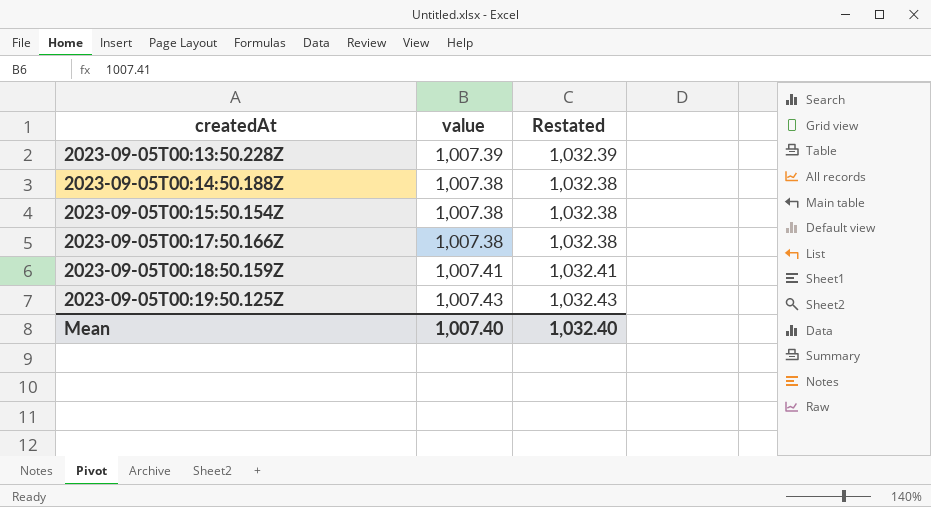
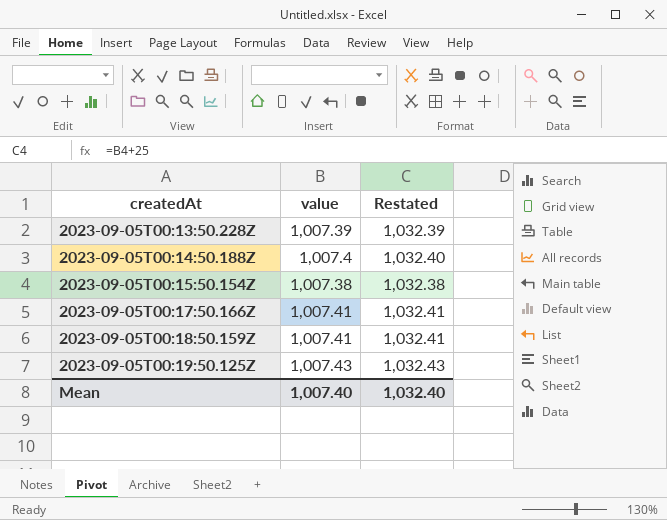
2023-09-05T00:14:50.188Z | value: 1,007.38 -> 1,007.4
2023-09-05T00:14:50.188Z | Restated: 1,032.38 -> 1,032.40
2023-09-05T00:17:50.166Z | value: 1,007.38 -> 1,007.41
2023-09-05T00:17:50.166Z | Restated: 1,032.38 -> 1,032.41

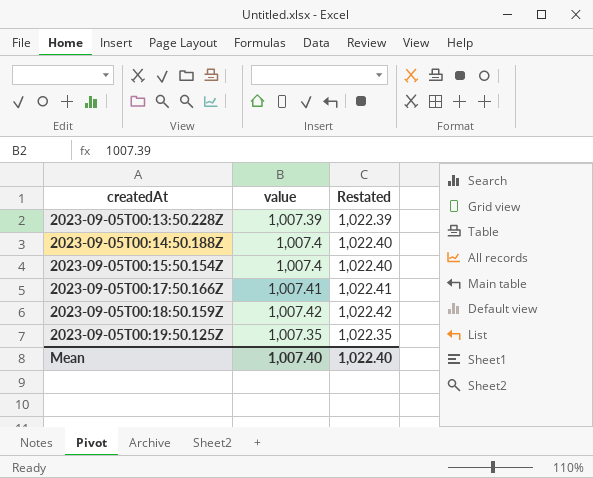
column Restated | formula: [value] + 25 -> [value] + 15
2023-09-05T00:15:50.154Z | value: 1,007.38 -> 1,007.4
2023-09-05T00:18:50.159Z | value: 1,007.41 -> 1,007.42
2023-09-05T00:19:50.125Z | value: 1,007.43 -> 1,007.35
Mean | Restated: 1,032.40 -> 1,022.40

